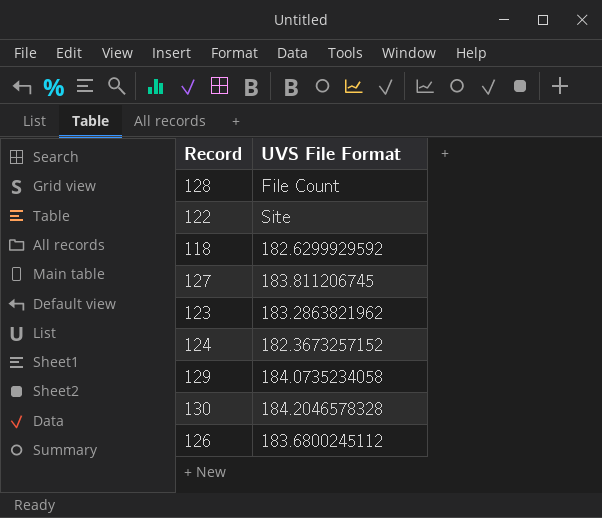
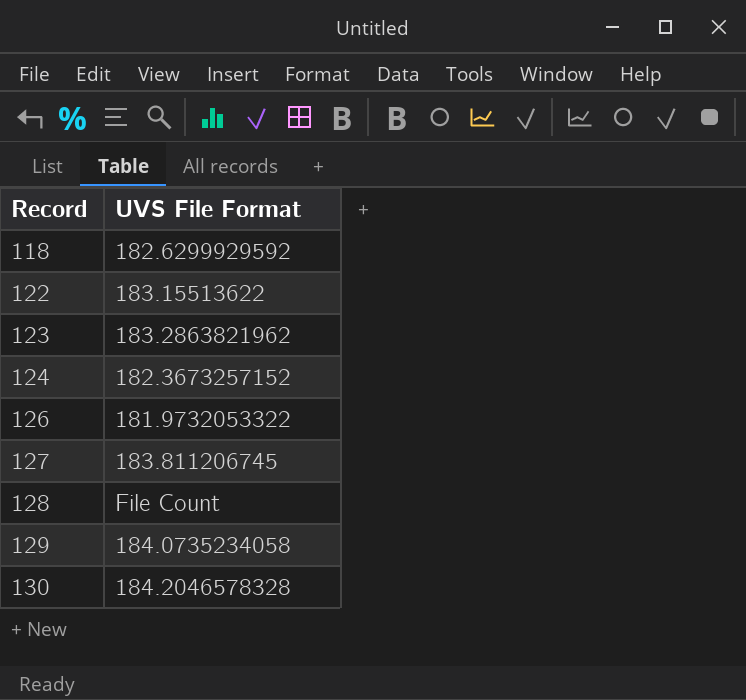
row order: none -> Record ascending
122 | UVS File Format: Site -> 183.15513622
126 | UVS File Format: 183.6800245112 -> 181.9732053322

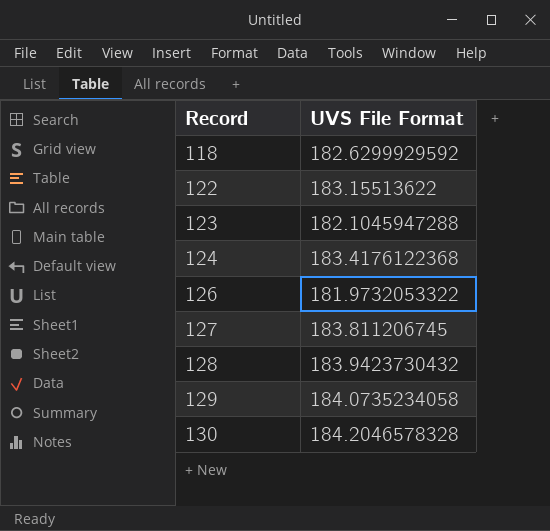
123 | UVS File Format: 183.2863821962 -> 182.1045947288
124 | UVS File Format: 182.3673257152 -> 183.4176122368
128 | UVS File Format: File Count -> 183.9423730432

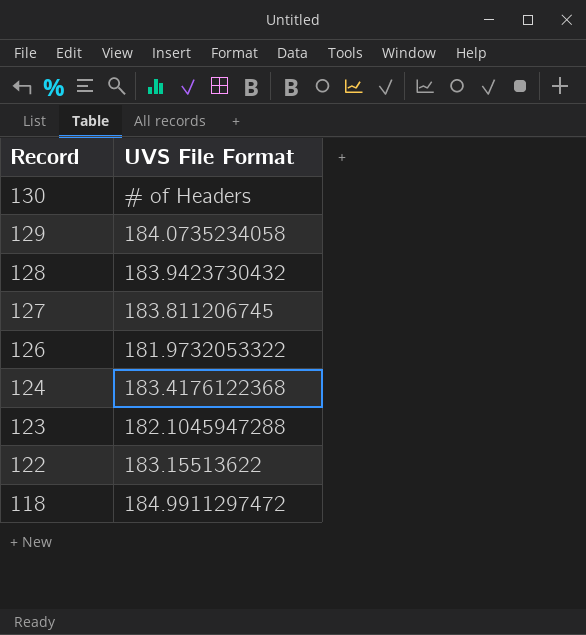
row order: Record ascending -> Record descending
130 | UVS File Format: 184.2046578328 -> # of Headers
118 | UVS File Format: 182.6299929592 -> 184.9911297472

